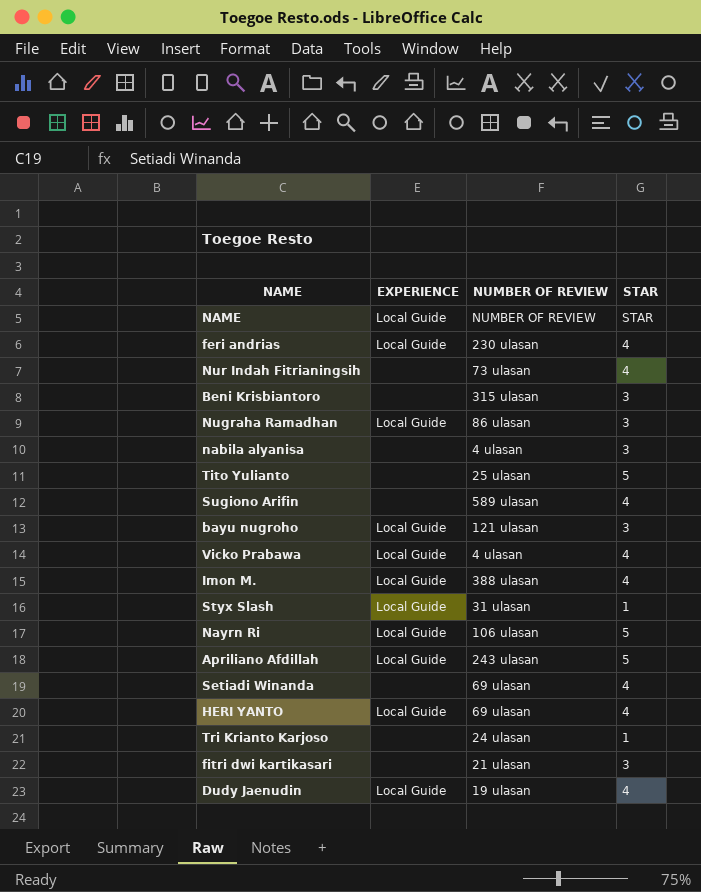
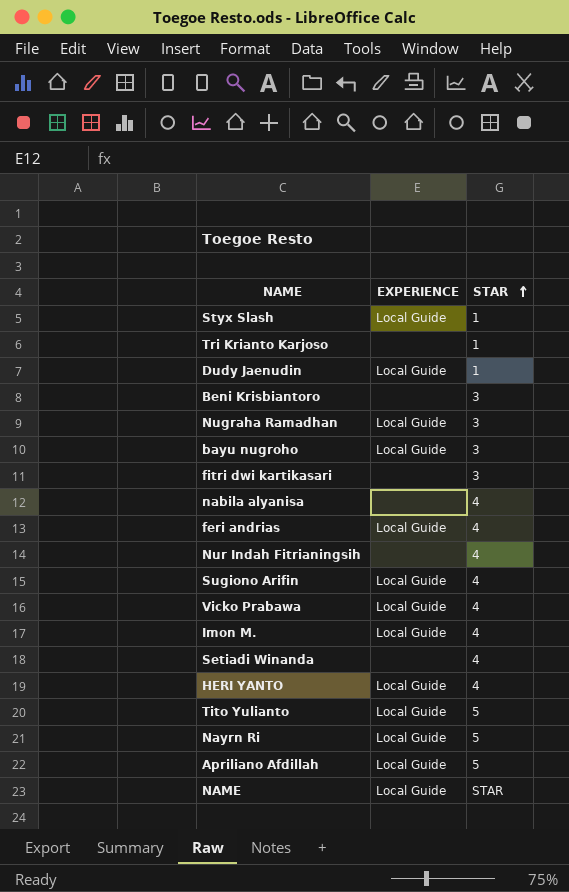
row order: none -> STAR ascending
column NUMBER OF REVIEW | position: 3 -> none
Dudy Jaenudin | STAR: 4 -> 1
nabila alyanisa | STAR: 3 -> 4
Sugiono Arifin | EXPERIENCE: none -> Local Guide
Tito Yulianto | EXPERIENCE: none -> Local Guide

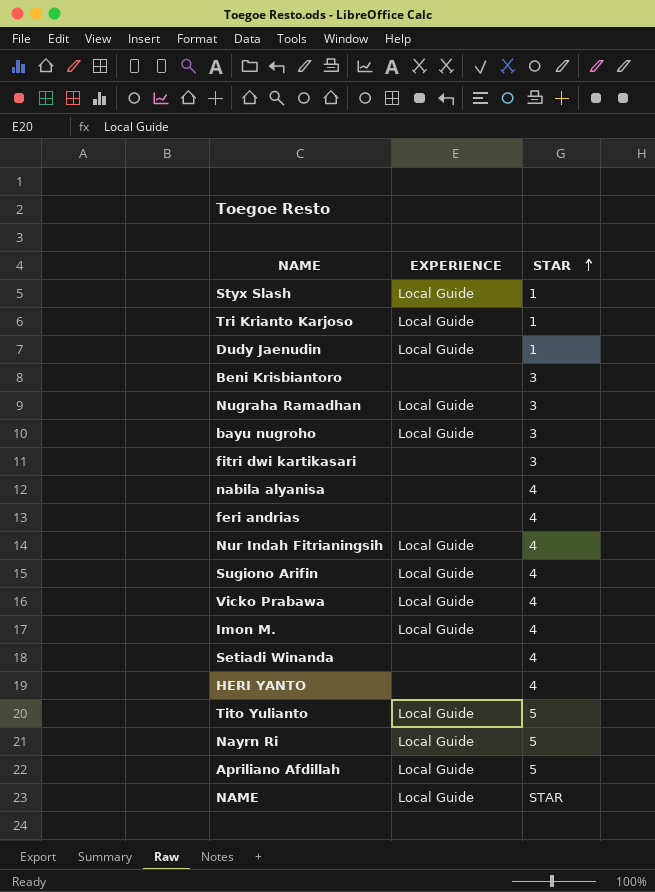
Tri Krianto Karjoso | EXPERIENCE: none -> Local Guide
feri andrias | EXPERIENCE: Local Guide -> none
Nur Indah Fitrianingsih | EXPERIENCE: none -> Local Guide
HERI YANTO | EXPERIENCE: Local Guide -> none

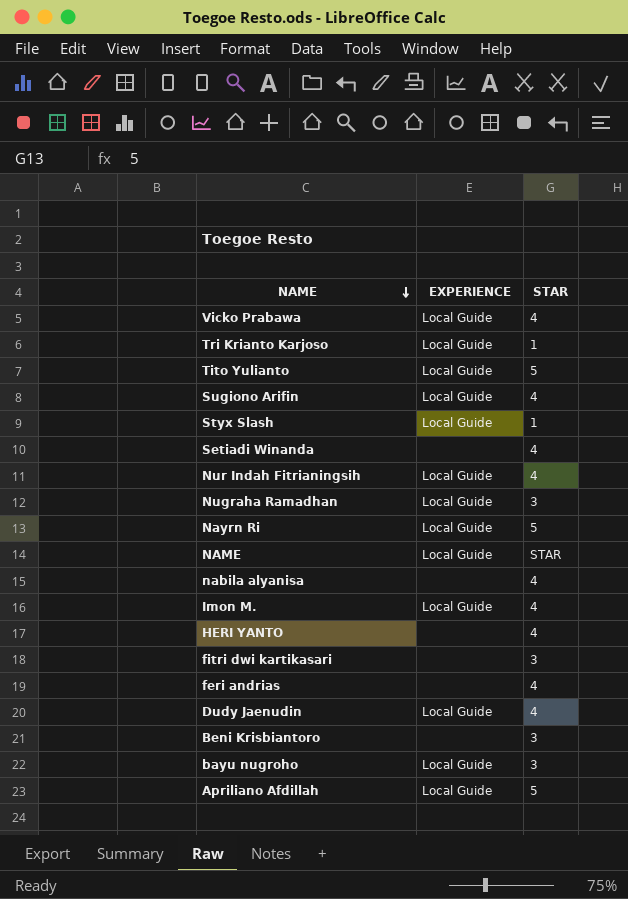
row order: STAR ascending -> NAME descending
Dudy Jaenudin | STAR: 1 -> 4

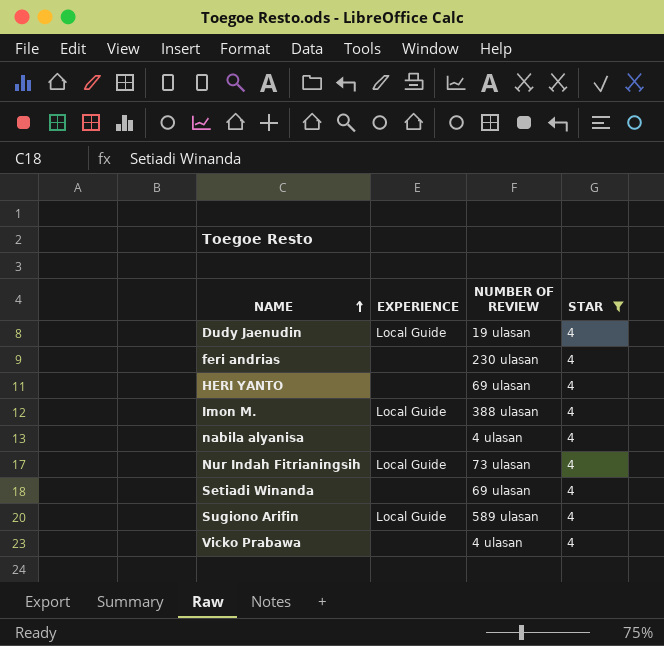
filter: none -> STAR = 4
row order: NAME descending -> NAME ascending
column NUMBER OF REVIEW | position: none -> 3
Vicko Prabawa | EXPERIENCE: Local Guide -> none

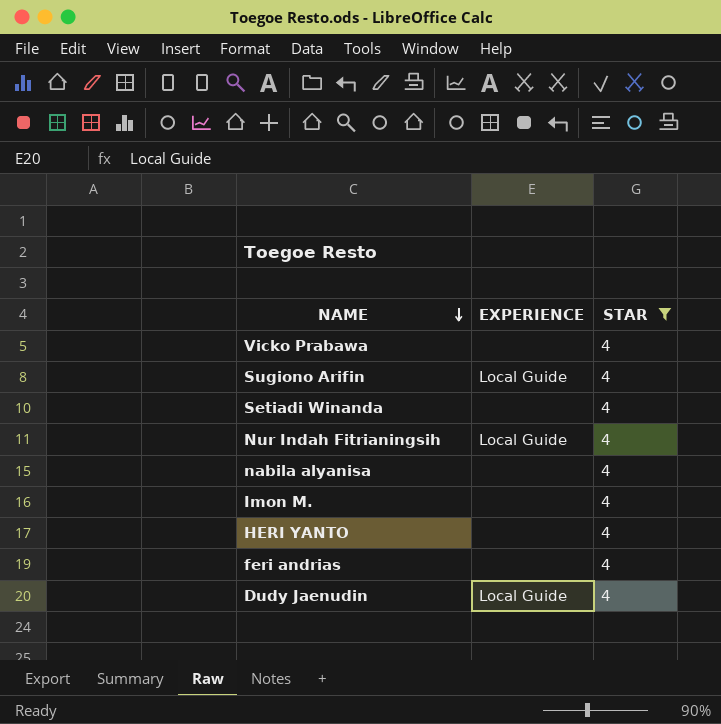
row order: NAME ascending -> NAME descending
column NUMBER OF REVIEW | position: 3 -> none
Imon M. | EXPERIENCE: Local Guide -> none

